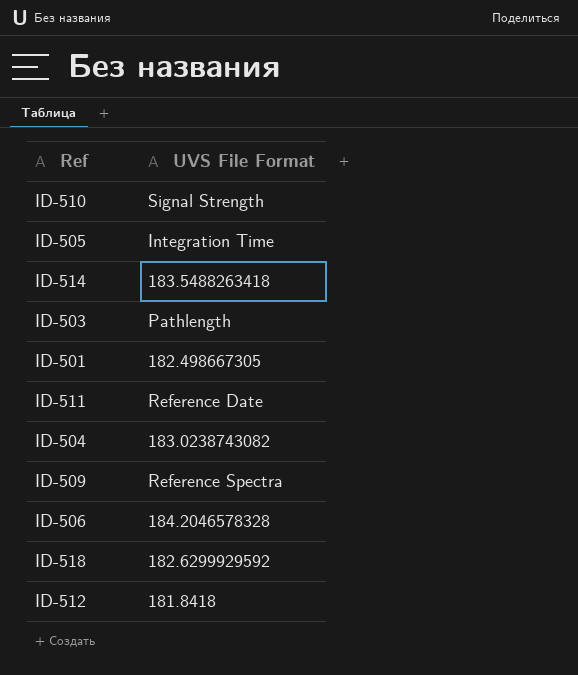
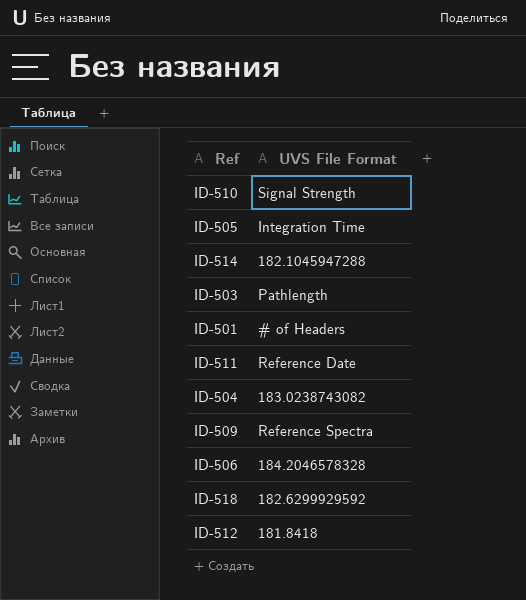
ID-514 | UVS File Format: 183.5488263418 -> 182.1045947288
ID-501 | UVS File Format: 182.498667305 -> # of Headers

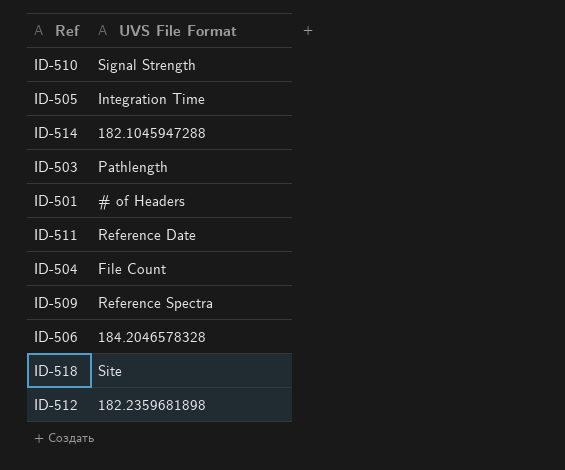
ID-504 | UVS File Format: 183.0238743082 -> File Count
ID-518 | UVS File Format: 182.6299929592 -> Site
ID-512 | UVS File Format: 181.8418 -> 182.2359681898

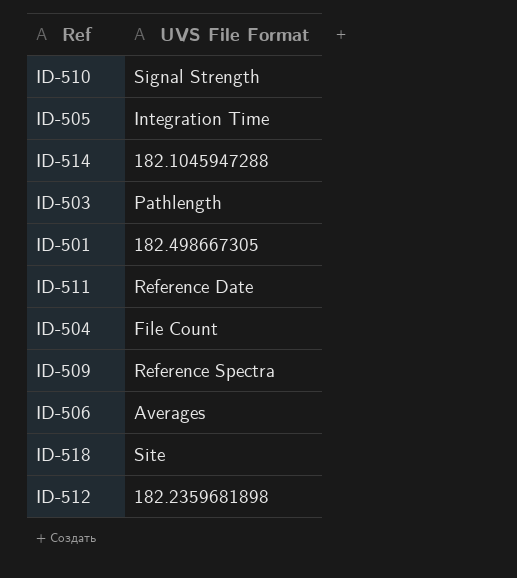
ID-501 | UVS File Format: # of Headers -> 182.498667305
ID-506 | UVS File Format: 184.2046578328 -> Averages

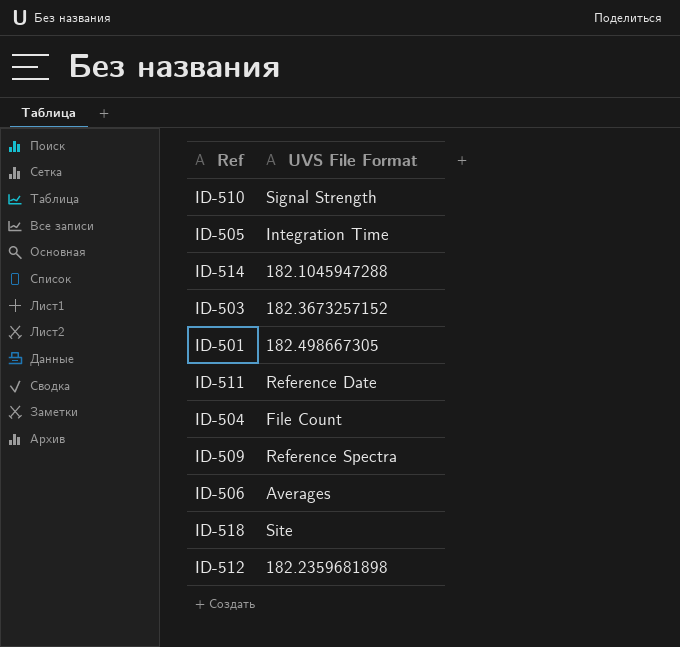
ID-503 | UVS File Format: Pathlength -> 182.3673257152

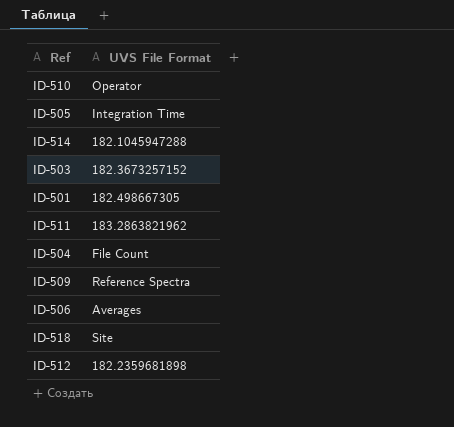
ID-510 | UVS File Format: Signal Strength -> Operator
ID-511 | UVS File Format: Reference Date -> 183.2863821962

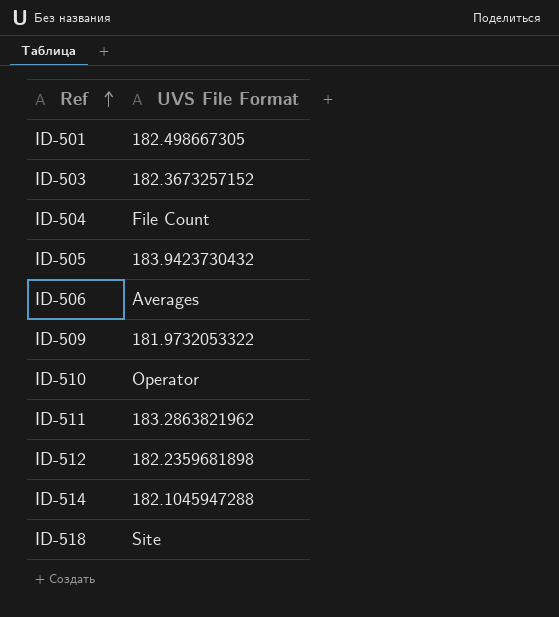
row order: none -> Ref ascending
ID-505 | UVS File Format: Integration Time -> 183.9423730432
ID-509 | UVS File Format: Reference Spectra -> 181.9732053322

